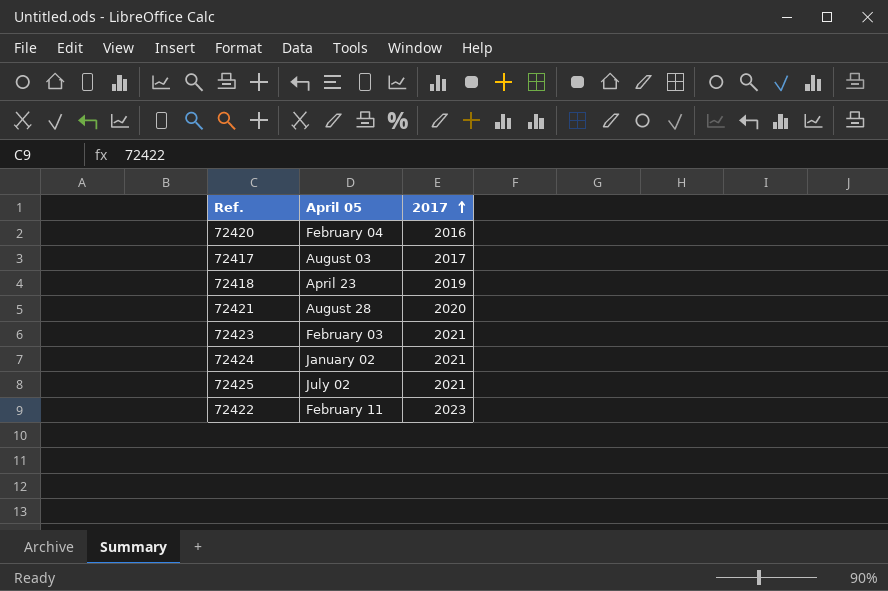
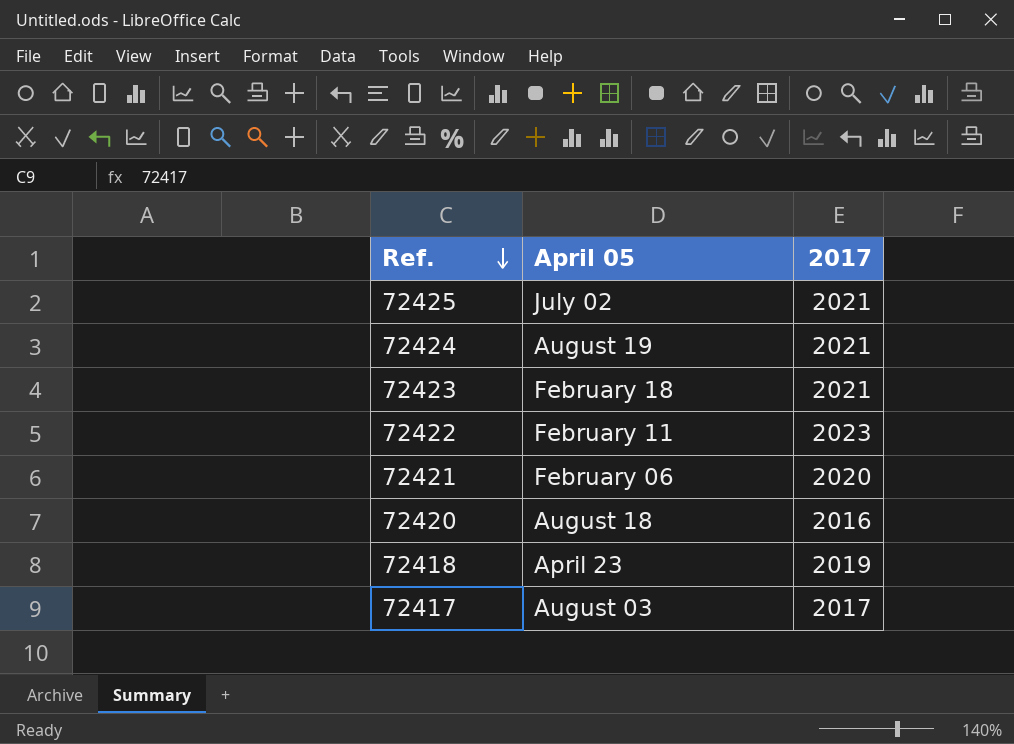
row order: 2017 ascending -> Ref. descending
72424 | April 05: January 02 -> August 19
72423 | April 05: February 03 -> February 18
72421 | April 05: August 28 -> February 06
72420 | April 05: February 04 -> August 18

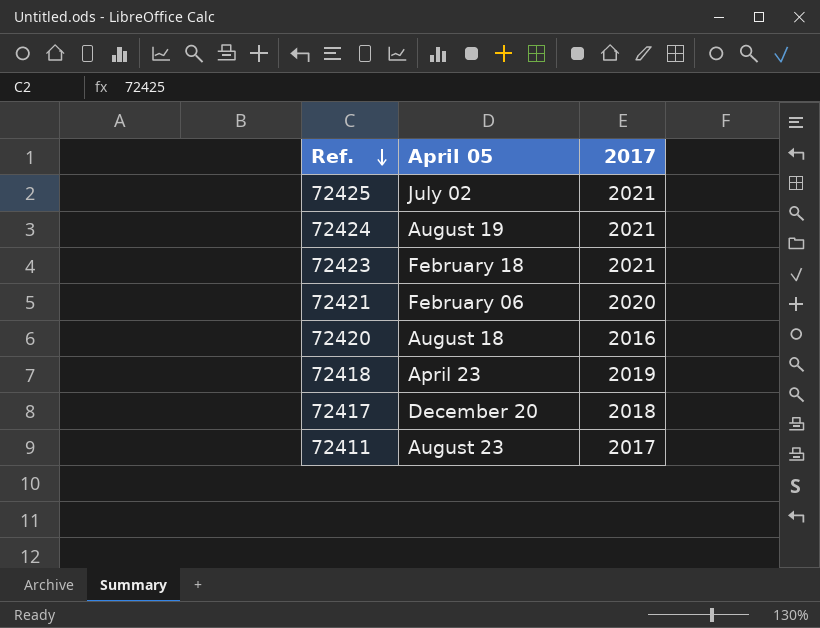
row 72422: February 11 | 2023 -> none
72417 | April 05: August 03 -> December 20
72417 | 2017: 2017 -> 2018
row 72411: none -> August 23 | 2017

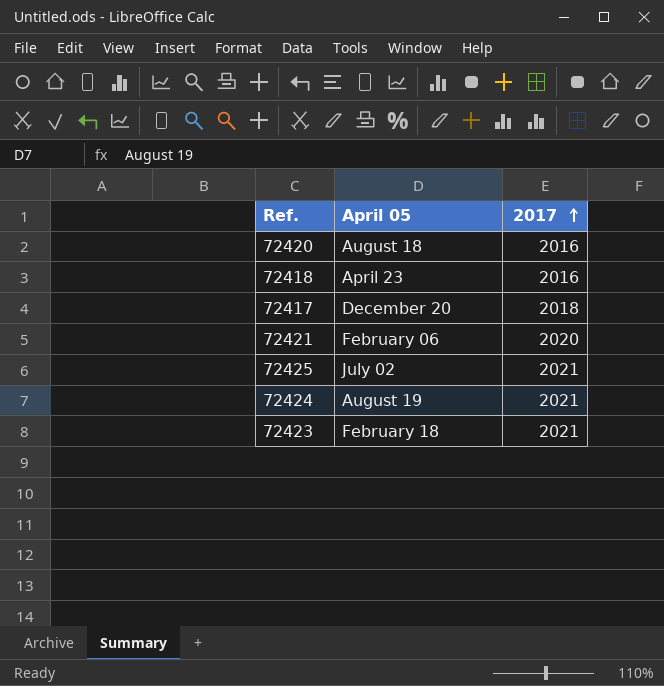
row order: Ref. descending -> 2017 ascending
row 72411: August 23 | 2017 -> none
72418 | 2017: 2019 -> 2016

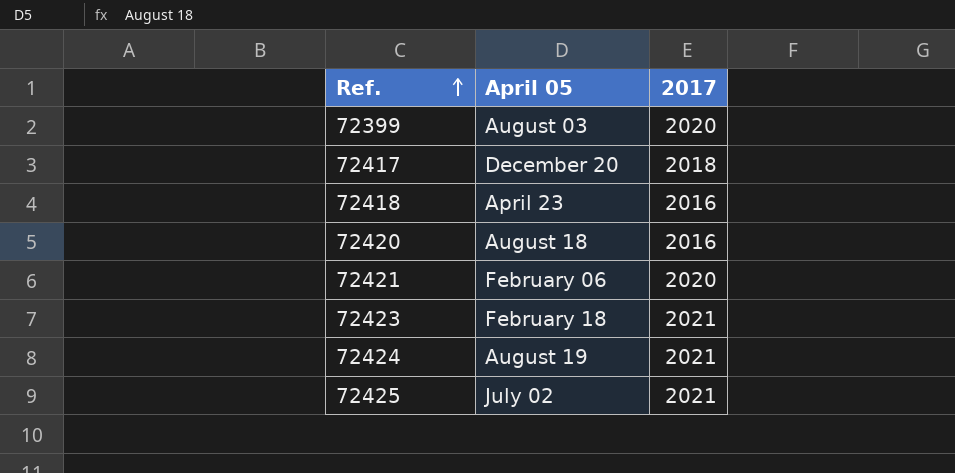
row order: 2017 ascending -> Ref. ascending
row 72399: none -> August 03 | 2020

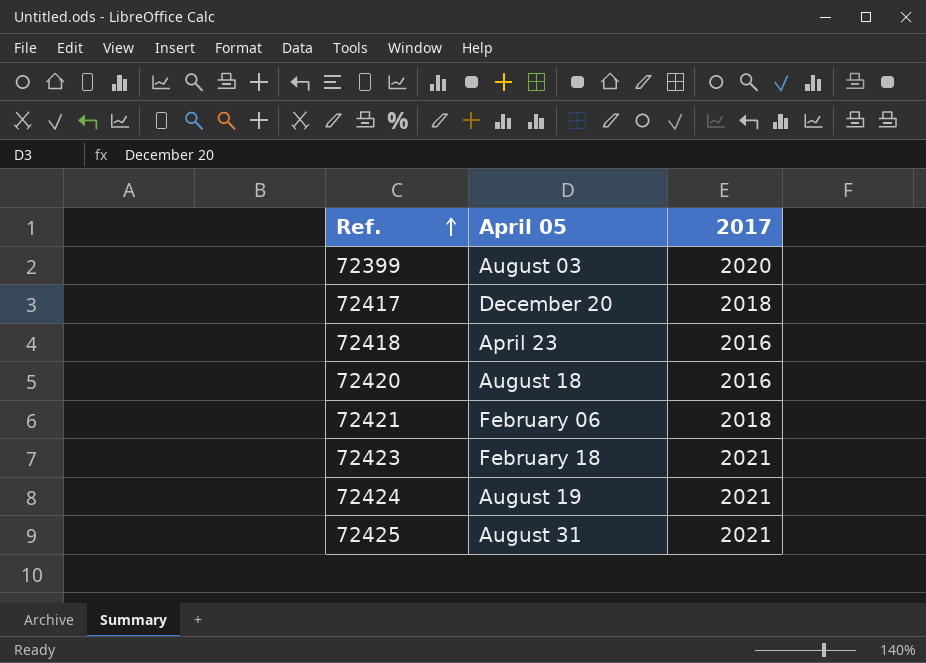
72421 | 2017: 2020 -> 2018
72425 | April 05: July 02 -> August 31

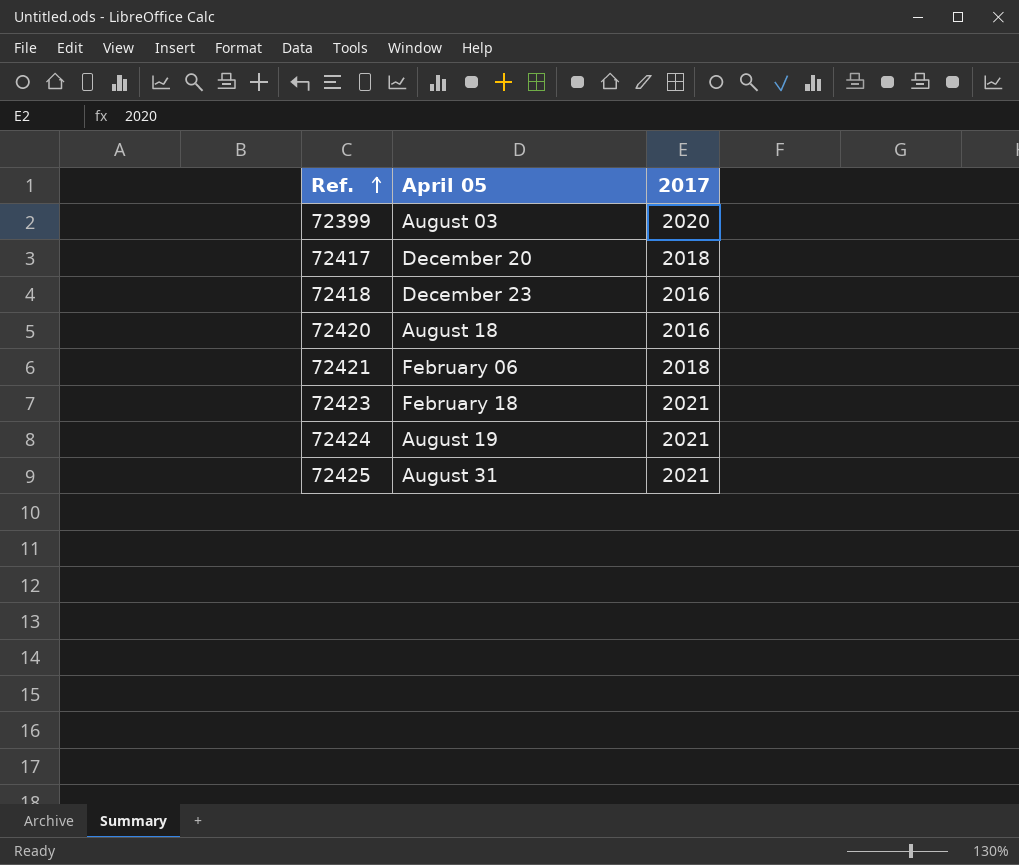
72418 | April 05: April 23 -> December 23

